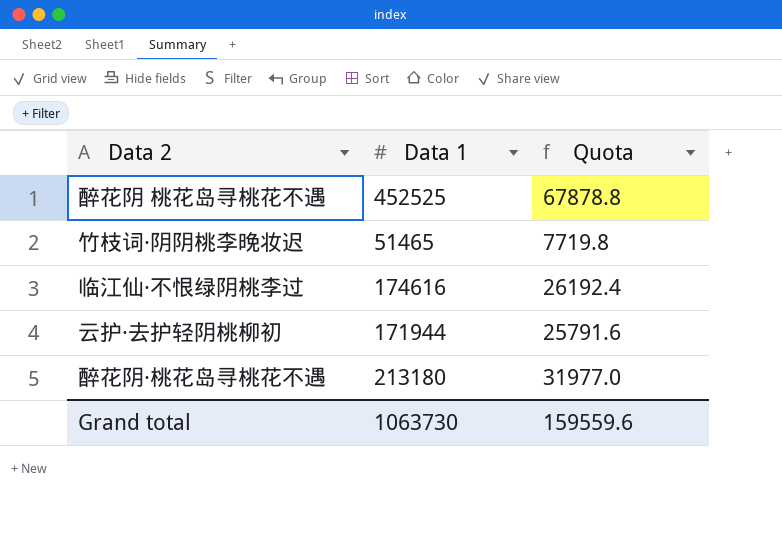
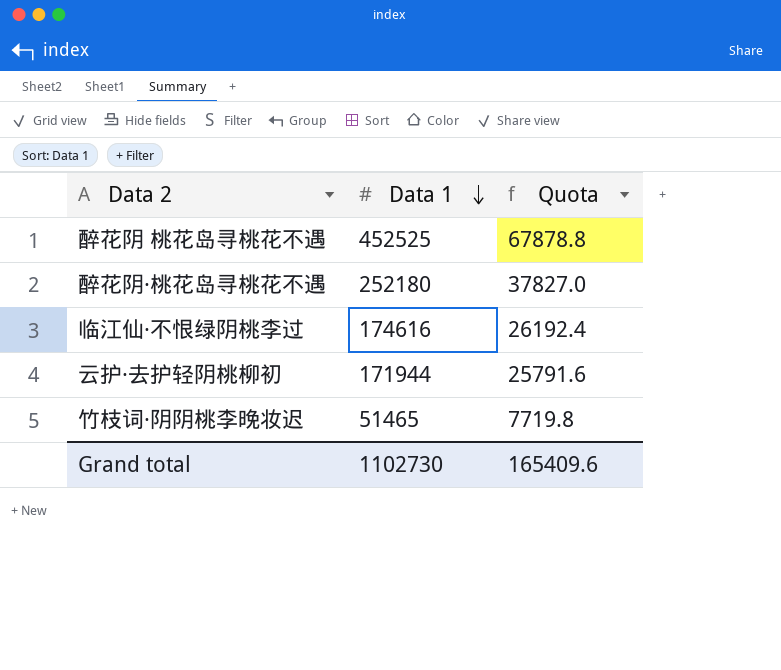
row order: none -> Data 1 descending
醉花阴·桃花岛寻桃花不遇 | Data 1: 213180 -> 252180
醉花阴·桃花岛寻桃花不遇 | Quota: 31977.0 -> 37827.0
Grand total | Data 1: 1063730 -> 1102730
Grand total | Quota: 159559.6 -> 165409.6

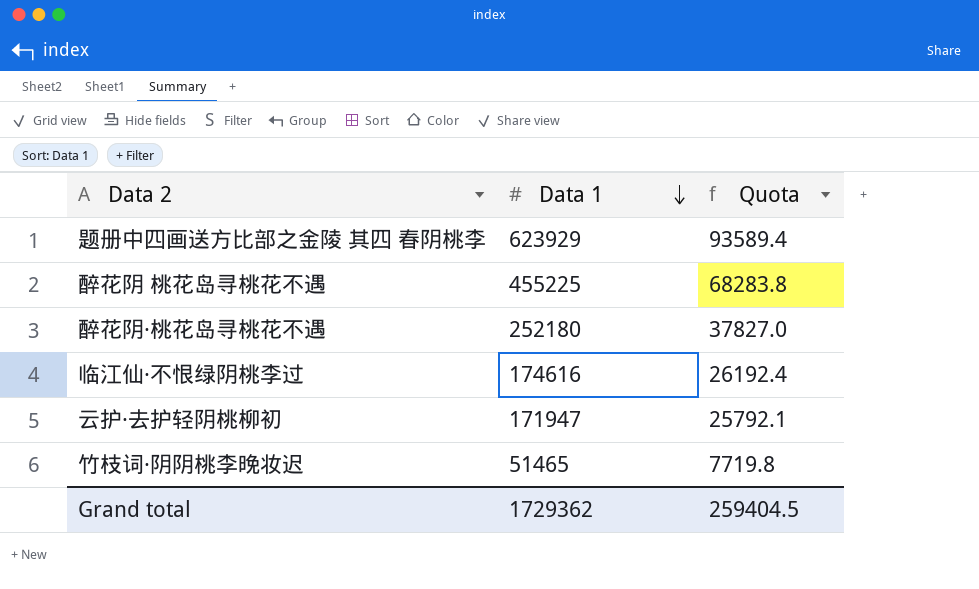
row 题册中四画送方比部之金陵 其四 春阴桃李: none -> 623929 | 93589.4
醉花阴 桃花岛寻桃花不遇 | Data 1: 452525 -> 455225
醉花阴 桃花岛寻桃花不遇 | Quota: 67878.8 -> 68283.8
云护·去护轻阴桃柳初 | Data 1: 171944 -> 171947
云护·去护轻阴桃柳初 | Quota: 25791.6 -> 25792.1
Grand total | Data 1: 1102730 -> 1729362
Grand total | Quota: 165409.6 -> 259404.5

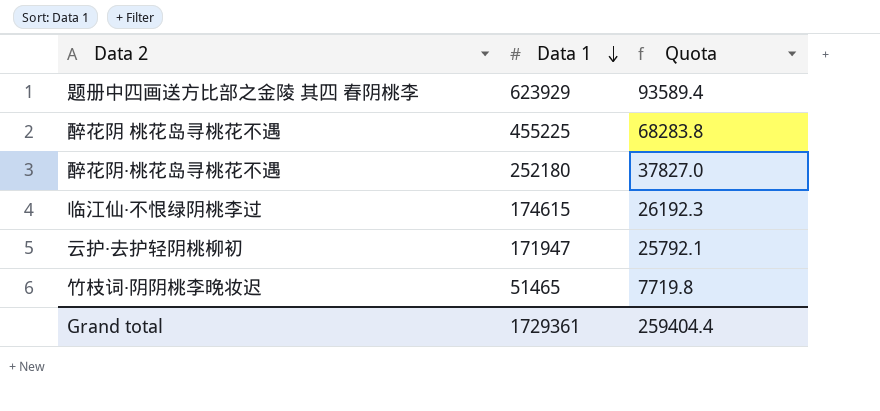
临江仙·不恨绿阴桃李过 | Data 1: 174616 -> 174615
临江仙·不恨绿阴桃李过 | Quota: 26192.4 -> 26192.3
Grand total | Data 1: 1729362 -> 1729361
Grand total | Quota: 259404.5 -> 259404.4

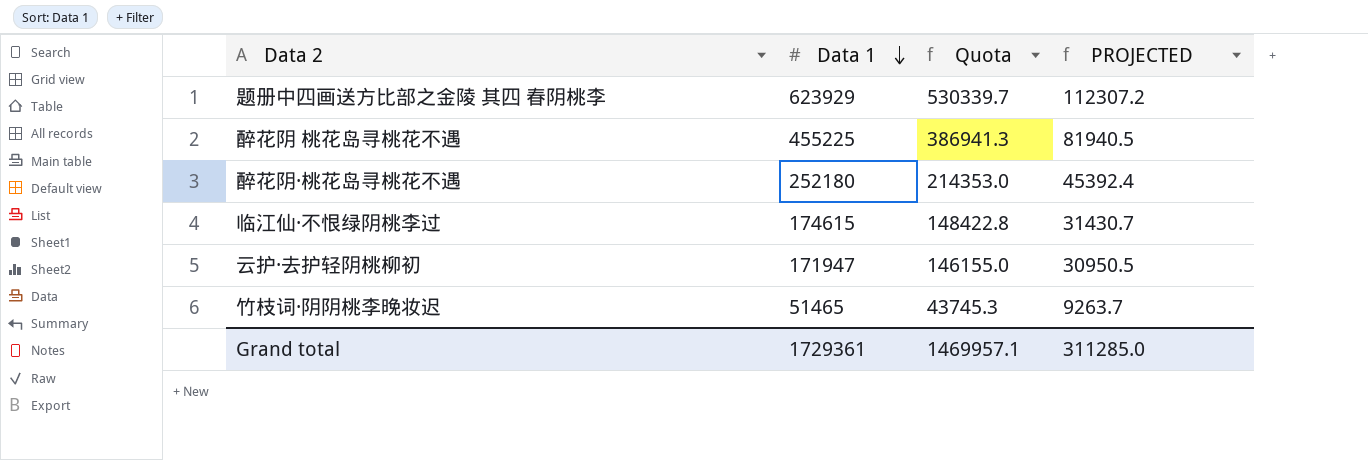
column Quota | formula: [Data 1] * 0.15 -> [Data 1] * 0.85
column PROJECTED | formula: none -> [Data 1] * 0.18
Grand total | Quota: 259404.4 -> 1469957.1

